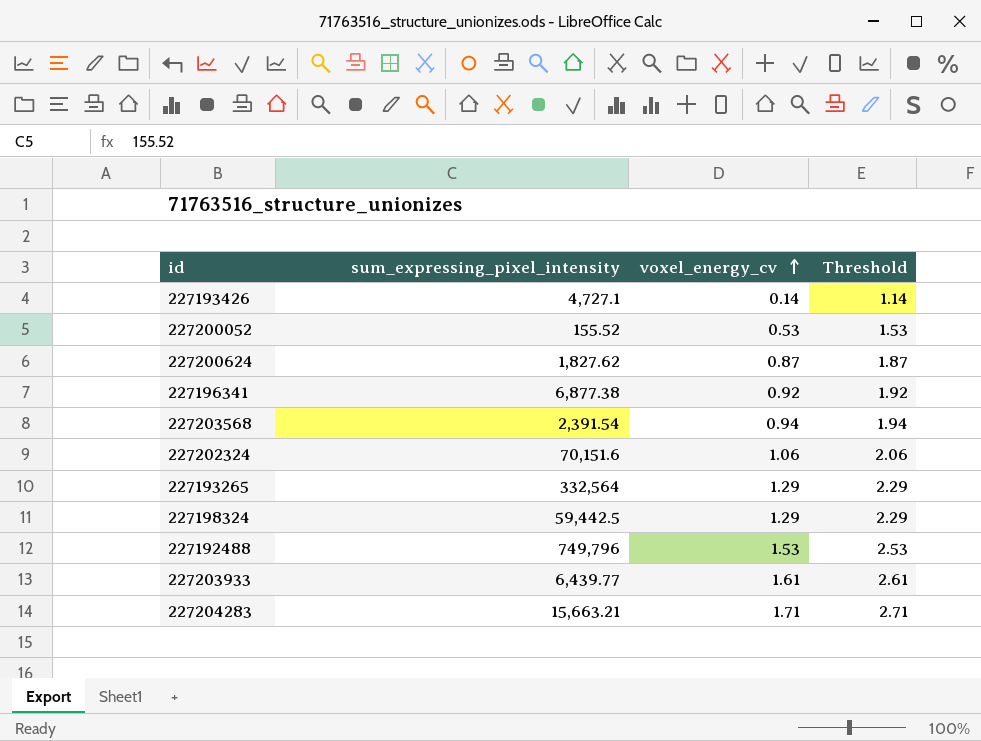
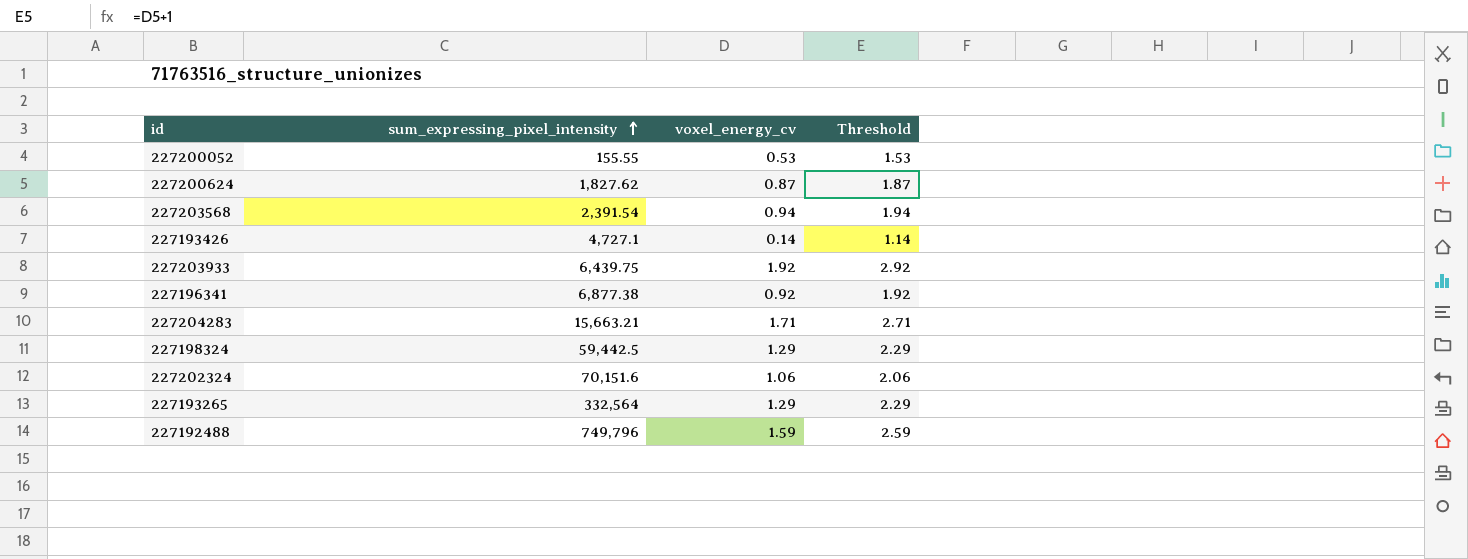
row order: voxel_energy_cv ascending -> sum_expressing_pixel_intensity ascending
227200052 | sum_expressing_pixel_intensity: 155.52 -> 155.55
227203933 | sum_expressing_pixel_intensity: 6,439.77 -> 6,439.75
227203933 | voxel_energy_cv: 1.61 -> 1.92
227203933 | Threshold: 2.61 -> 2.92
227192488 | voxel_energy_cv: 1.53 -> 1.59
227192488 | Threshold: 2.53 -> 2.59

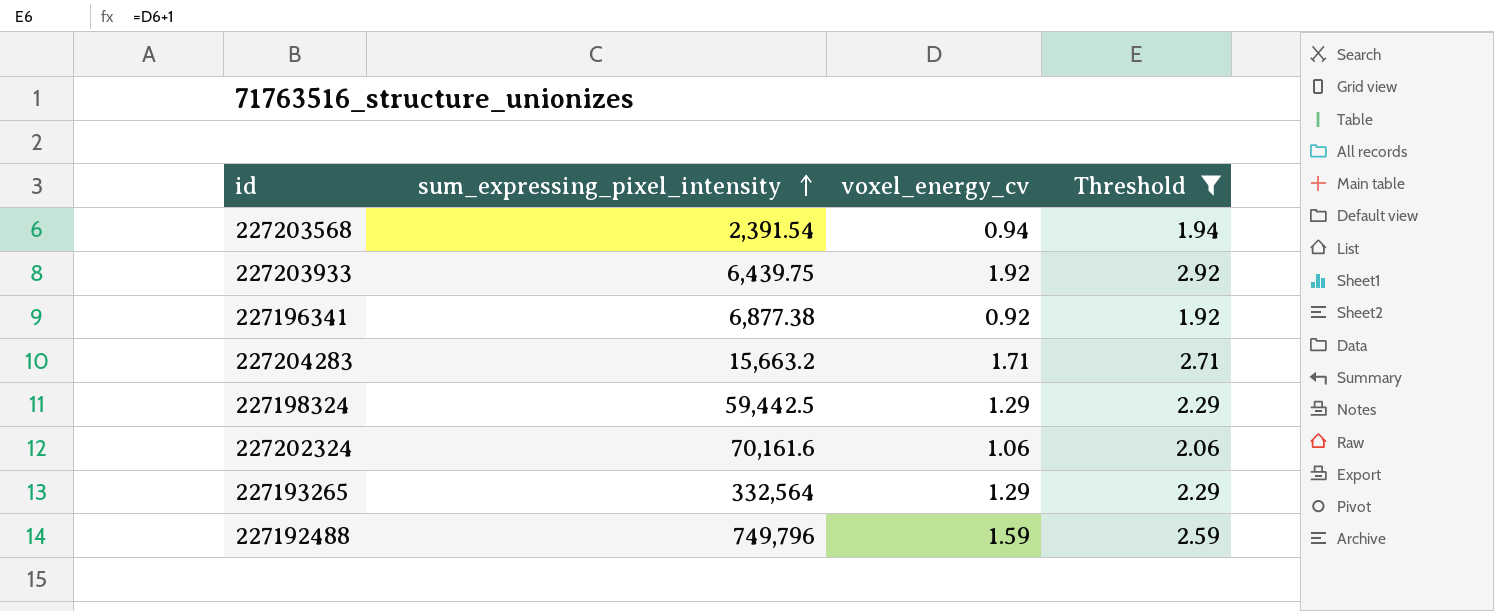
filter: none -> Threshold >= 1.92
227204283 | sum_expressing_pixel_intensity: 15,663.21 -> 15,663.2
227202324 | sum_expressing_pixel_intensity: 70,151.6 -> 70,161.6

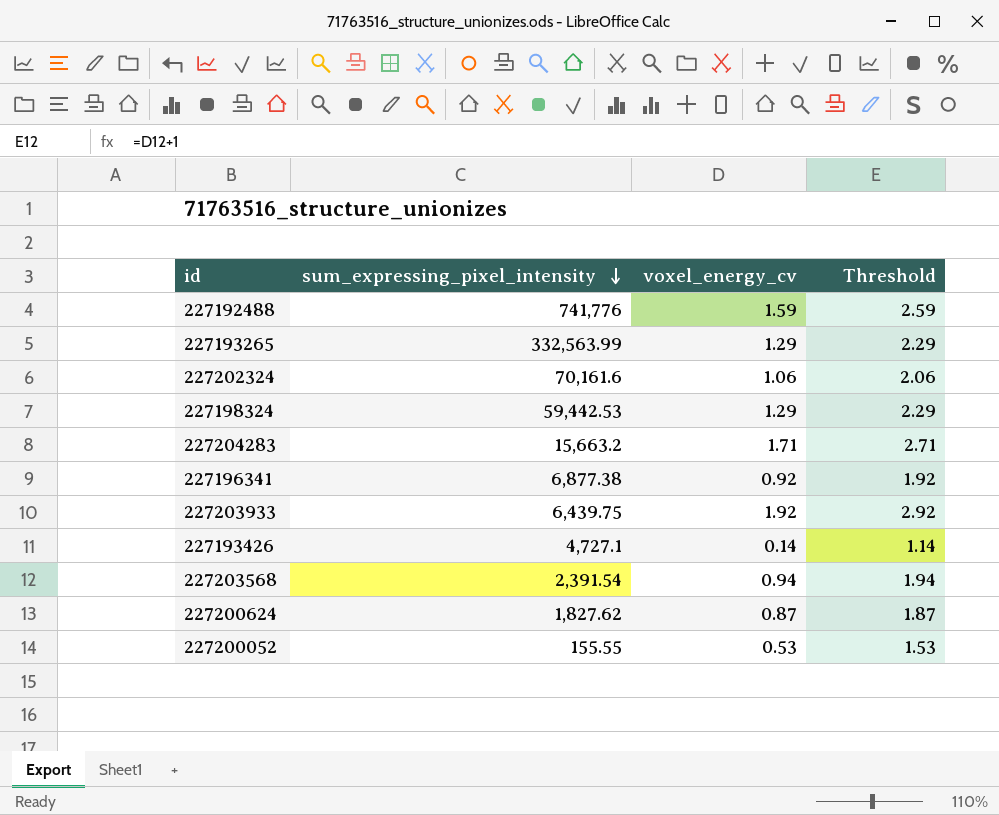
filter: Threshold >= 1.92 -> none
row order: sum_expressing_pixel_intensity ascending -> sum_expressing_pixel_intensity descending
227192488 | sum_expressing_pixel_intensity: 749,796 -> 741,776
227193265 | sum_expressing_pixel_intensity: 332,564 -> 332,563.99
227198324 | sum_expressing_pixel_intensity: 59,442.5 -> 59,442.53

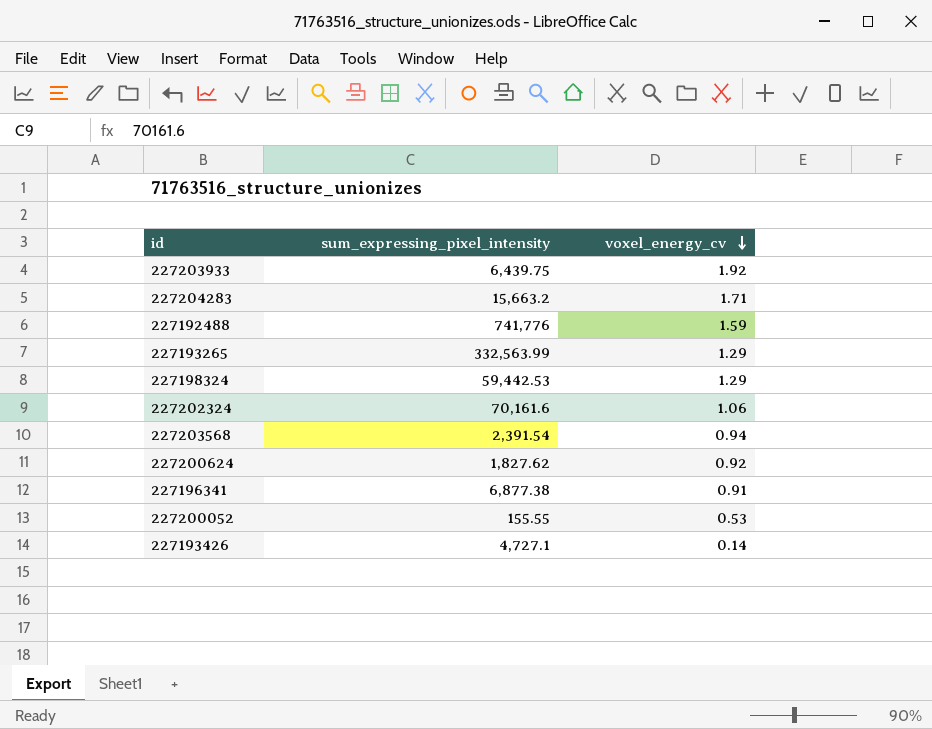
row order: sum_expressing_pixel_intensity descending -> voxel_energy_cv descending
column Threshold | formula: [voxel_energy_cv] + 1 -> none
227200624 | voxel_energy_cv: 0.87 -> 0.92
227196341 | voxel_energy_cv: 0.92 -> 0.91

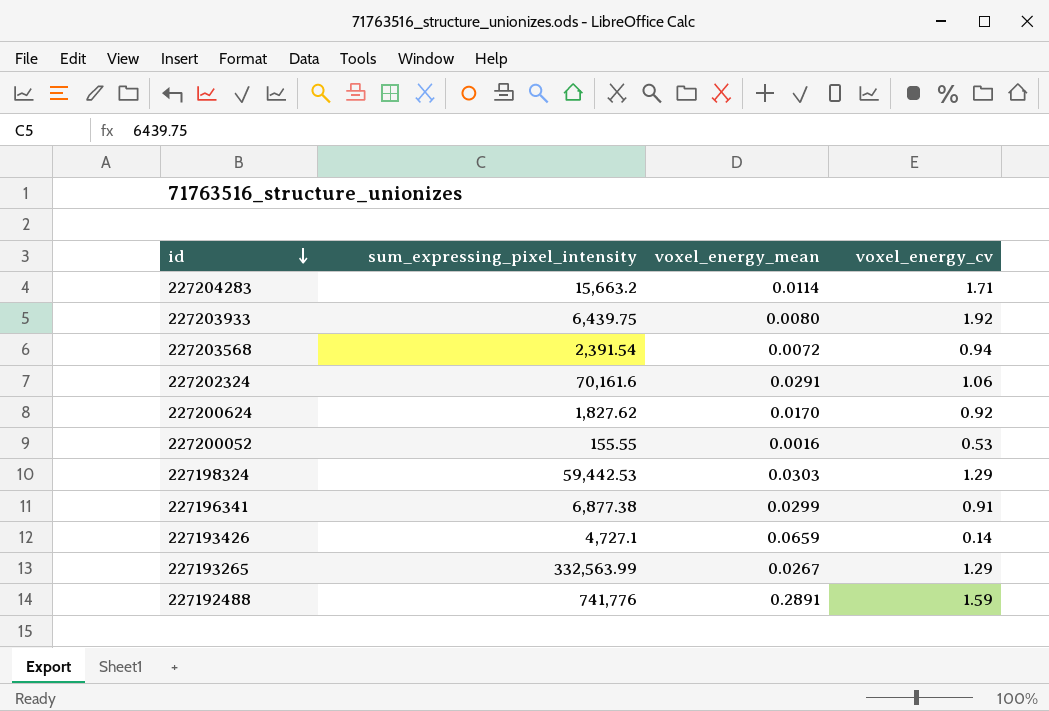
row order: voxel_energy_cv descending -> id descending
column voxel_energy_mean | position: none -> 3

